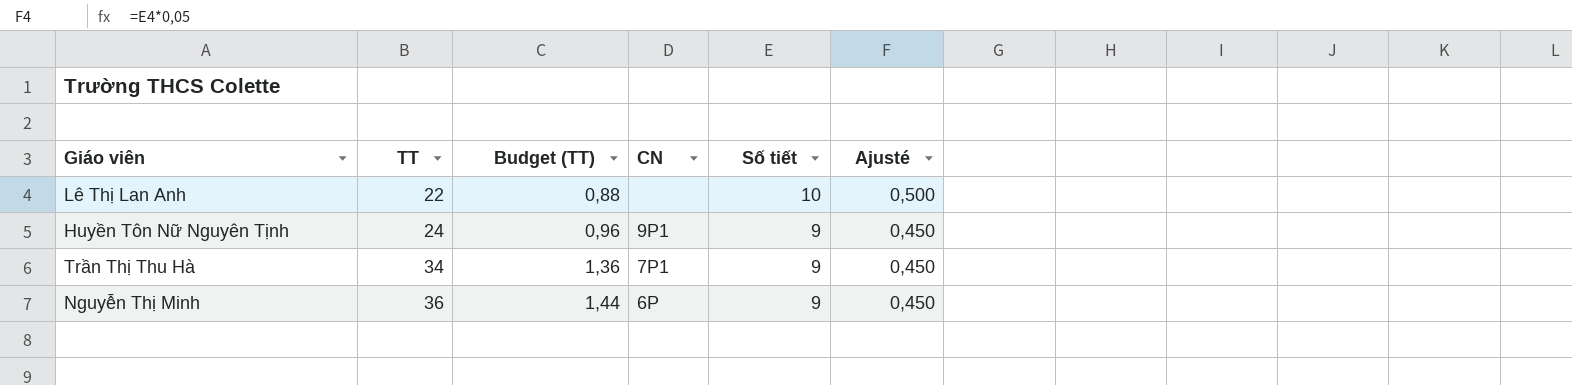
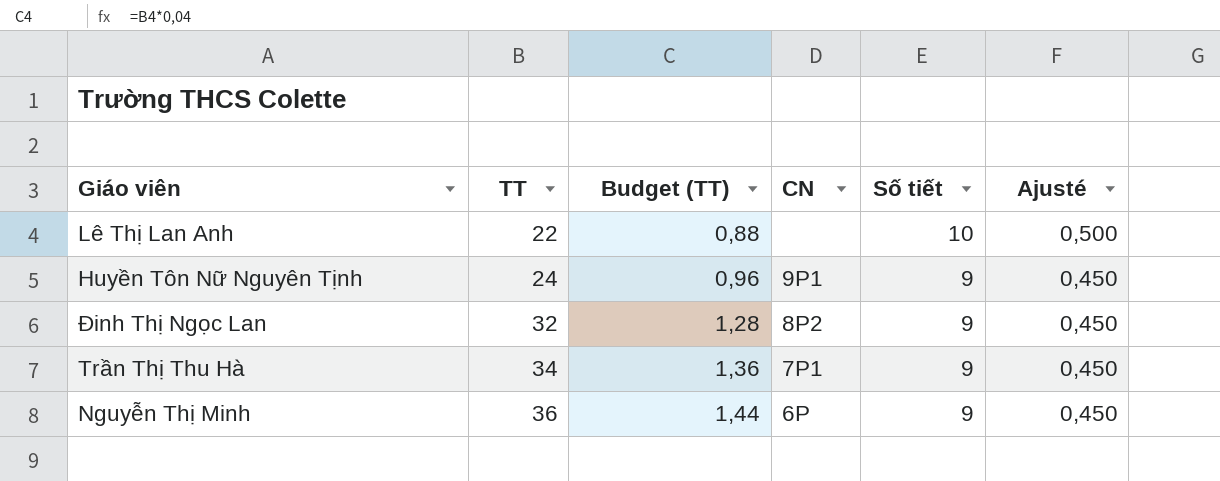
row Đinh Thị Ngọc Lan: none -> 32 | 1,28 | 8P2 | 9 | 0,450

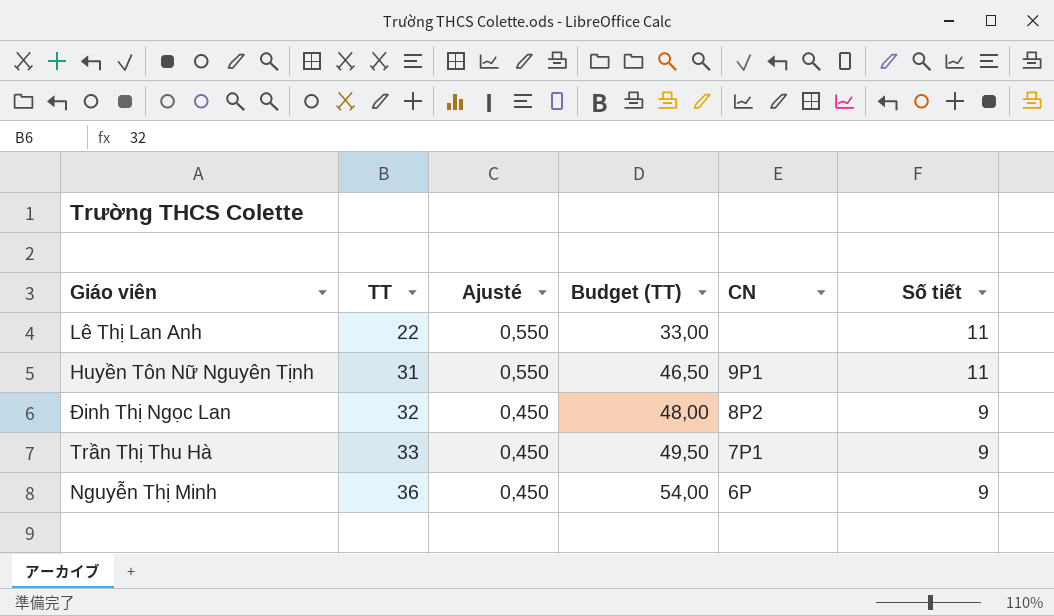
column Ajusté | position: 6 -> 3
column Budget (TT) | formula: [TT] * 0,04 -> [TT] * 1,5
Lê Thị Lan Anh | Ajusté: 0,500 -> 0,550
Lê Thị Lan Anh | Số tiết: 10 -> 11
Huyền Tôn Nữ Nguyên Tịnh | TT: 24 -> 31
Huyền Tôn Nữ Nguyên Tịnh | Ajusté: 0,450 -> 0,550
Huyền Tôn Nữ Nguyên Tịnh | Số tiết: 9 -> 11
Trần Thị Thu Hà | TT: 34 -> 33

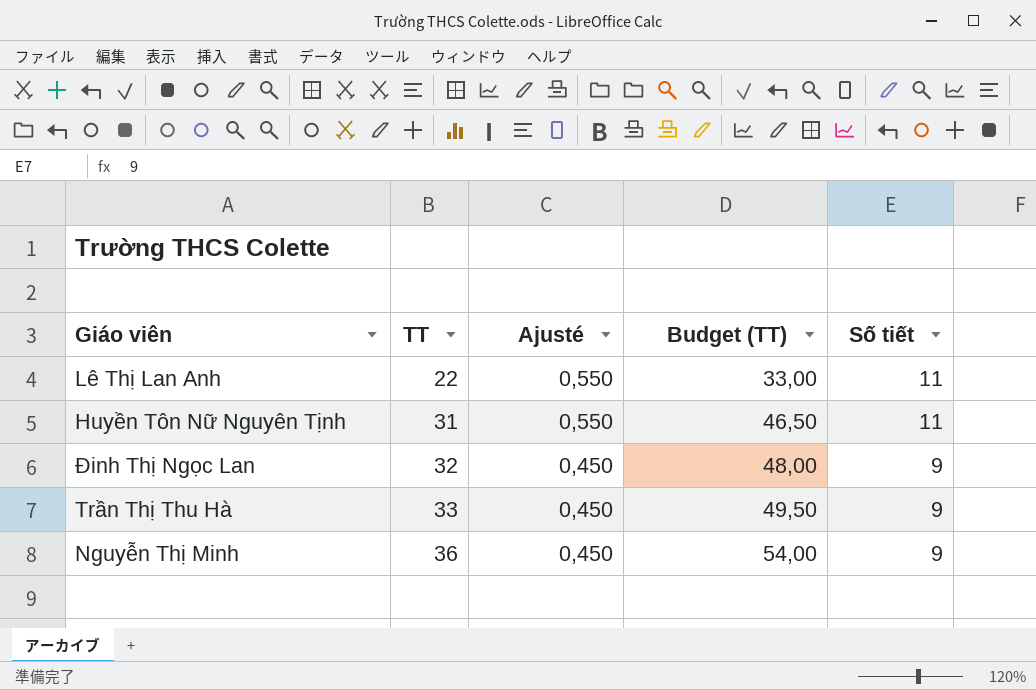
column CN | position: 5 -> none

